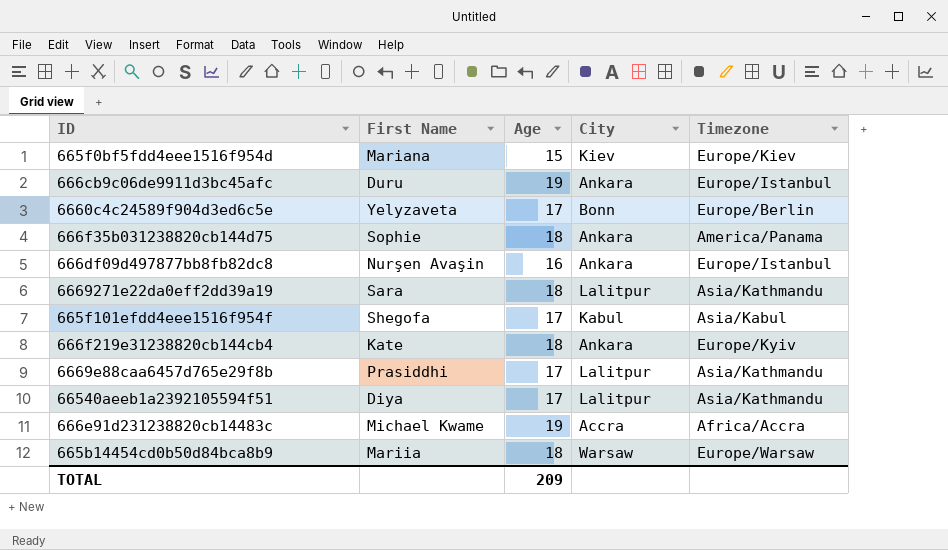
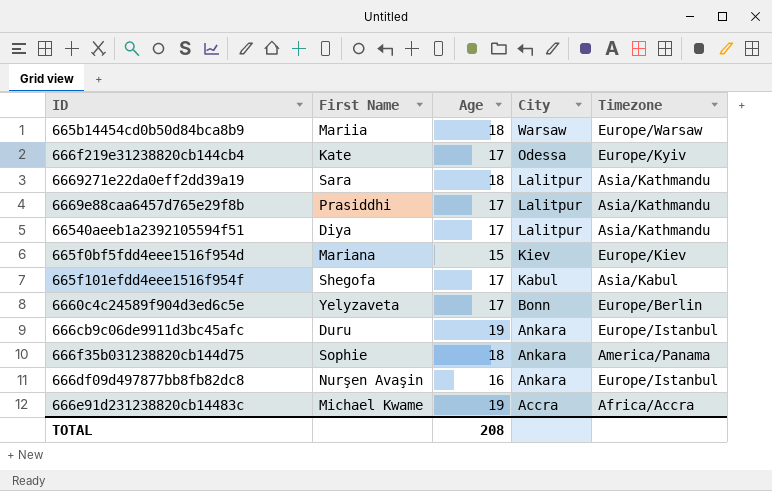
row order: none -> City descending
666f219e31238820cb144cb4 | Age: 18 -> 17
666f219e31238820cb144cb4 | City: Ankara -> Odessa
TOTAL | Age: 209 -> 208

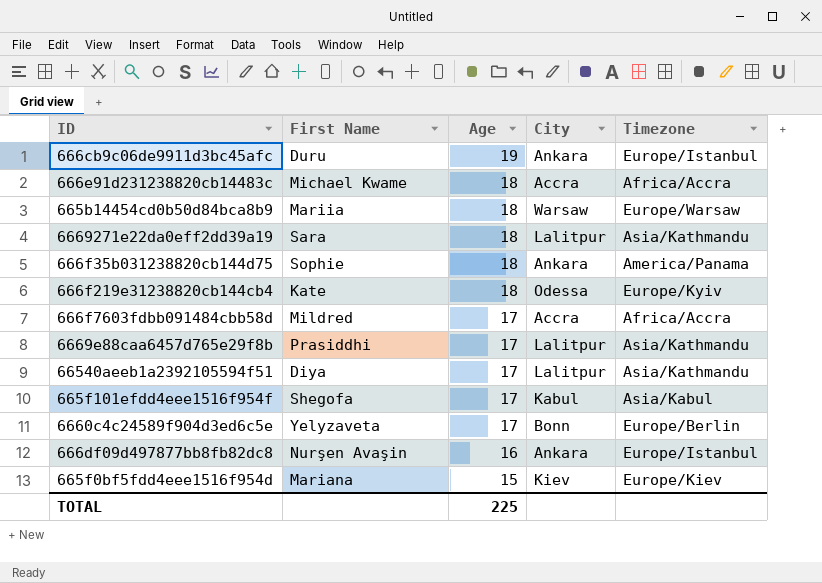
row order: City descending -> Age descending
666e91d231238820cb14483c | Age: 19 -> 18
666f219e31238820cb144cb4 | Age: 17 -> 18
row 666f7603fdbb091484cbb58d: none -> Mildred | 17 | Accra | Africa/Accra
TOTAL | Age: 208 -> 225

